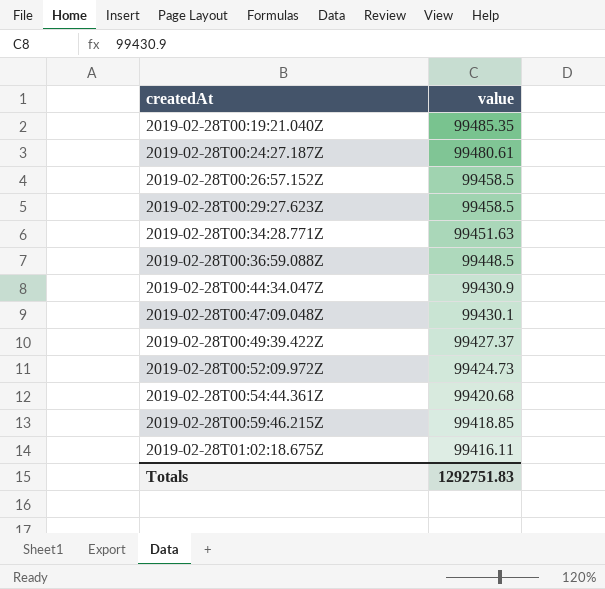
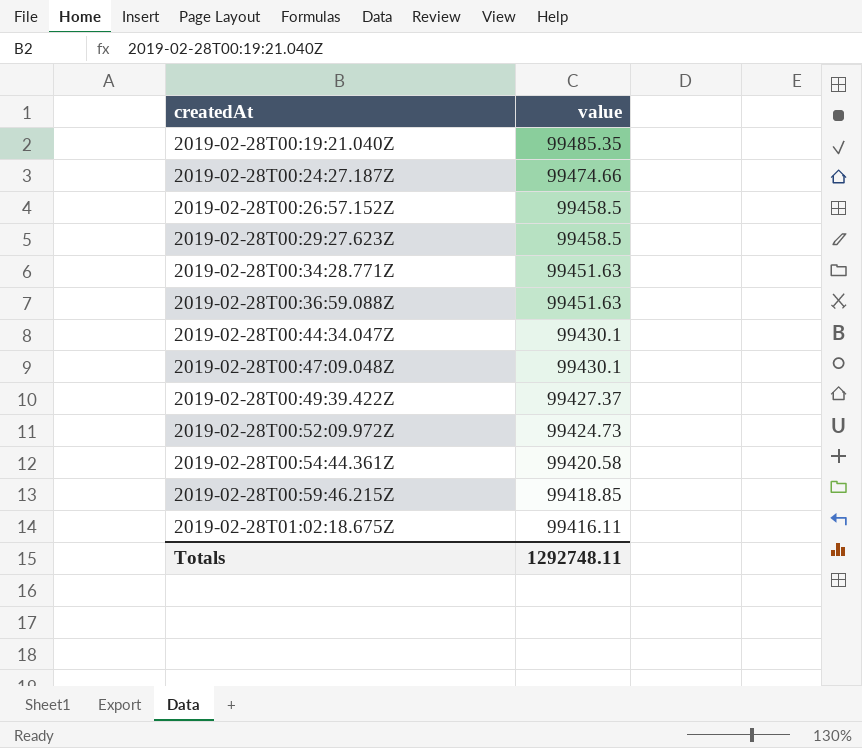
2019-02-28T00:24:27.187Z | value: 99480.61 -> 99474.66
2019-02-28T00:36:59.088Z | value: 99448.5 -> 99451.63
2019-02-28T00:44:34.047Z | value: 99430.9 -> 99430.1
2019-02-28T00:54:44.361Z | value: 99420.68 -> 99420.58
Totals | value: 1292751.83 -> 1292748.11

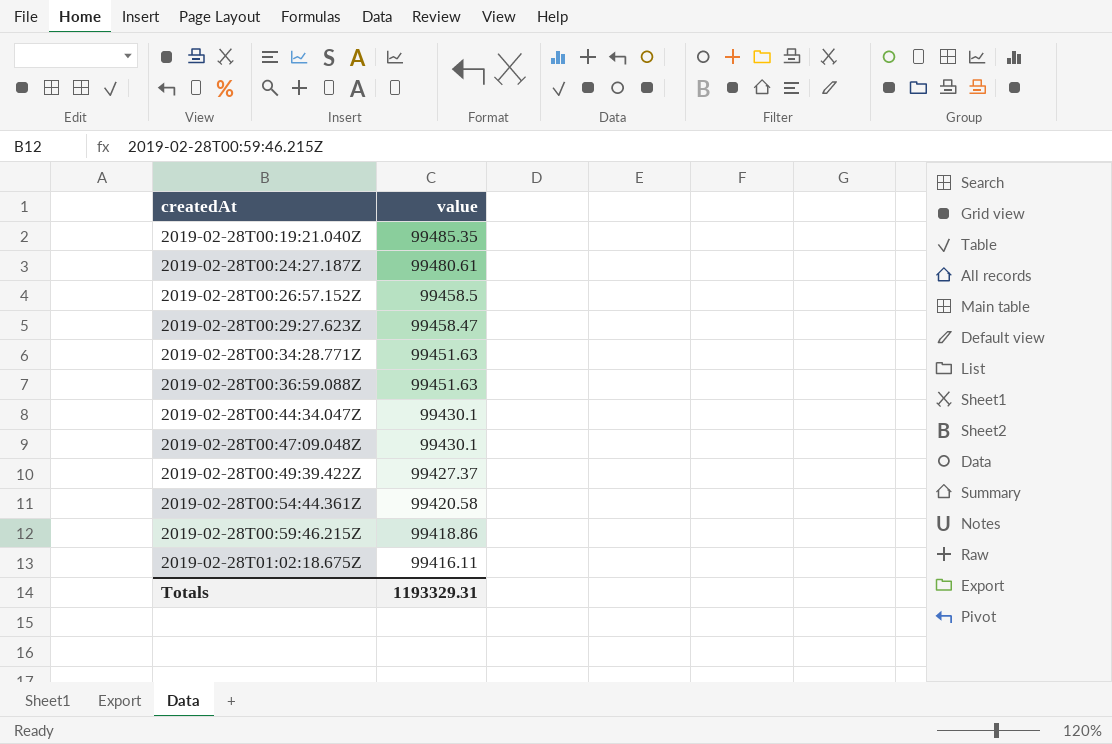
row 2019-02-28T00:52:09.972Z: 99424.73 -> none
2019-02-28T00:24:27.187Z | value: 99474.66 -> 99480.61
2019-02-28T00:29:27.623Z | value: 99458.5 -> 99458.47
2019-02-28T00:59:46.215Z | value: 99418.85 -> 99418.86
Totals | value: 1292748.11 -> 1193329.31

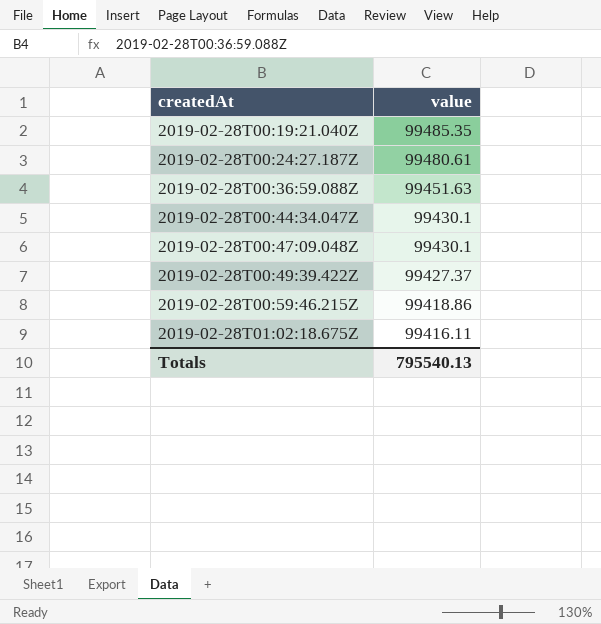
row 2019-02-28T00:26:57.152Z: 99458.5 -> none
row 2019-02-28T00:29:27.623Z: 99458.47 -> none
row 2019-02-28T00:34:28.771Z: 99451.63 -> none
row 2019-02-28T00:54:44.361Z: 99420.58 -> none
Totals | value: 1193329.31 -> 795540.13

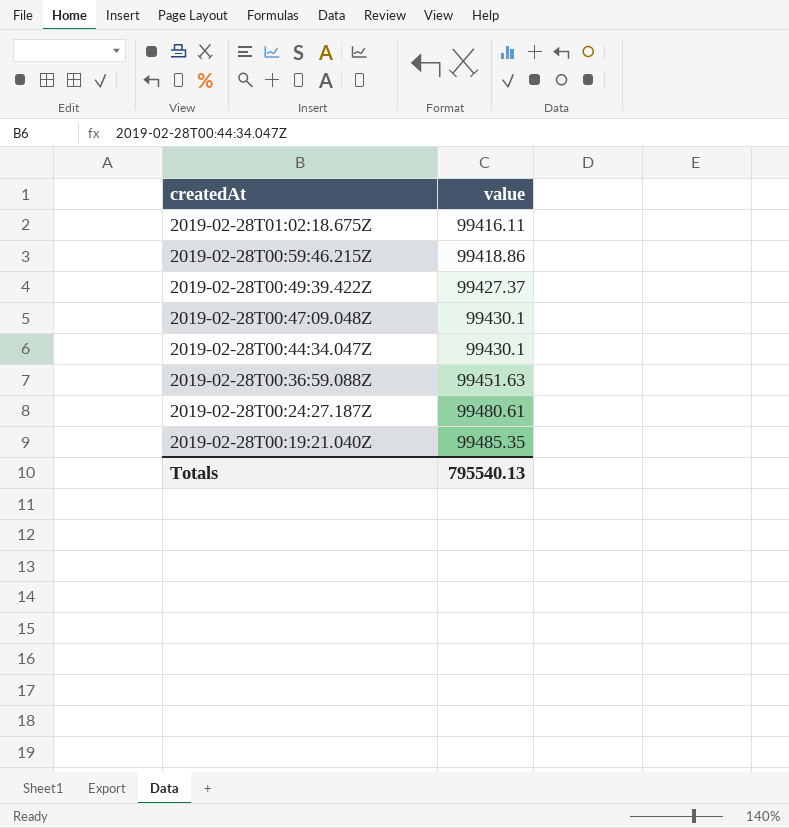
row order: createdAt ascending -> createdAt descending

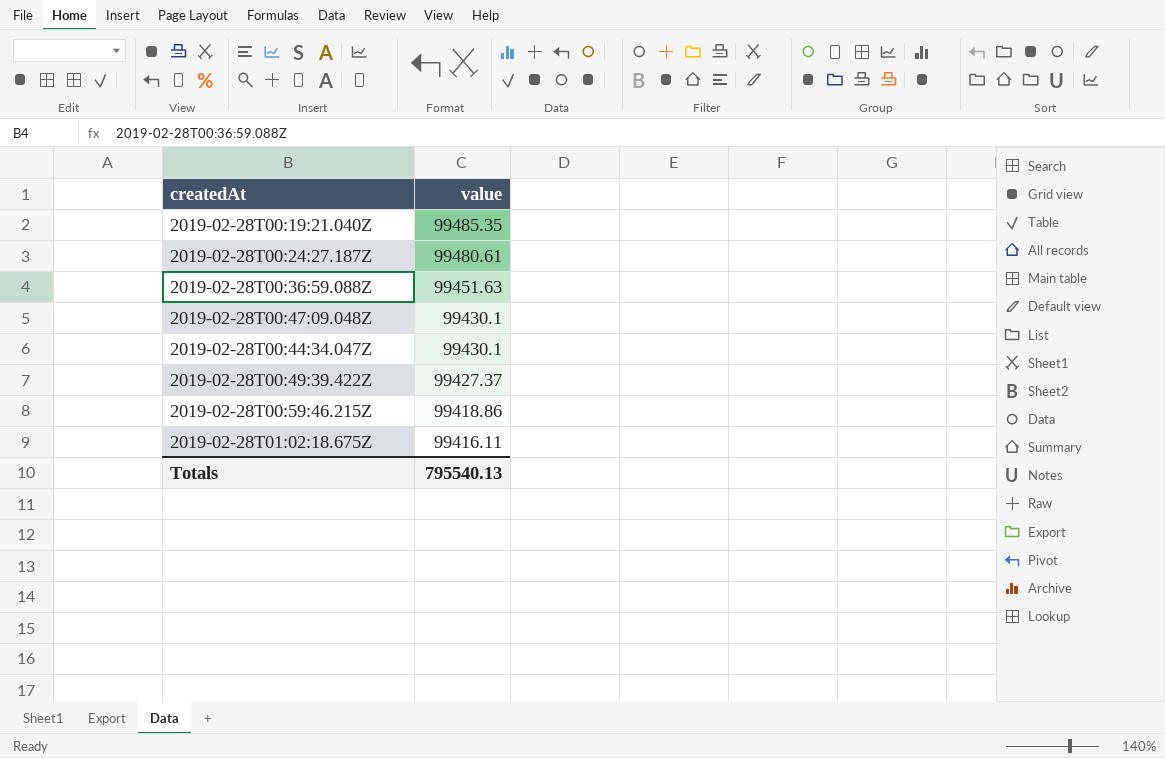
row order: createdAt descending -> value descending

